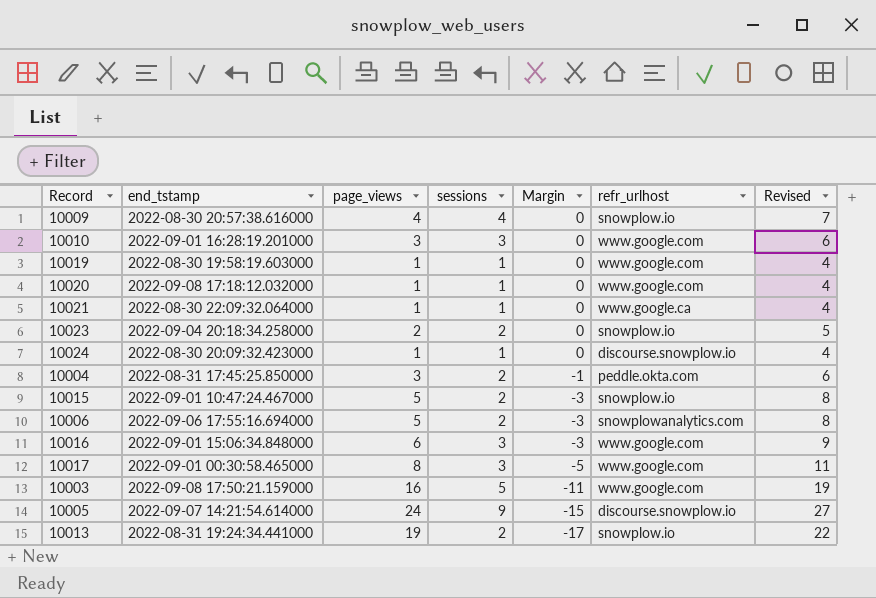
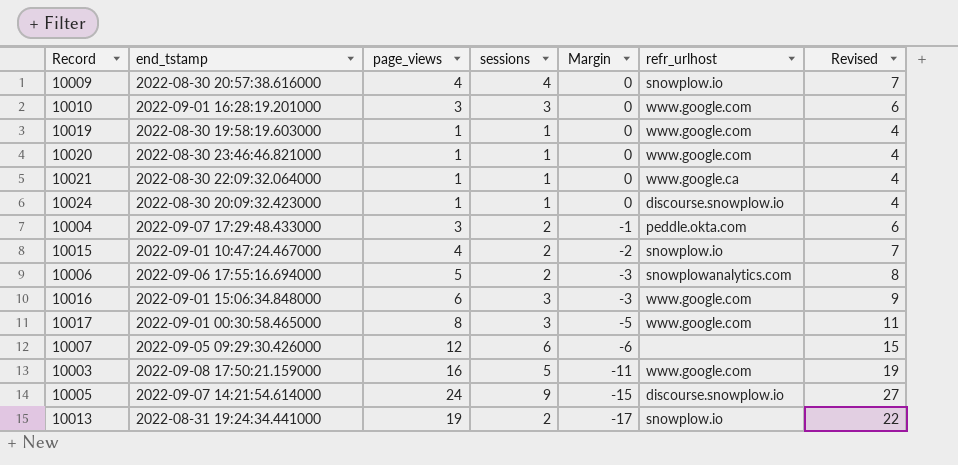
row 10023: 2022-09-04 20:18:34.258000 | 2 | 2 | 0 | snowplow.io | 5 -> none
10020 | end_tstamp: 2022-09-08 17:18:12.032000 -> 2022-08-30 23:46:46.821000
10004 | end_tstamp: 2022-08-31 17:45:25.850000 -> 2022-09-07 17:29:48.433000
10015 | page_views: 5 -> 4
10015 | Margin: -3 -> -2
10015 | Revised: 8 -> 7
row 10007: none -> 2022-09-05 09:29:30.426000 | 12 | 6 | -6 | none | 15

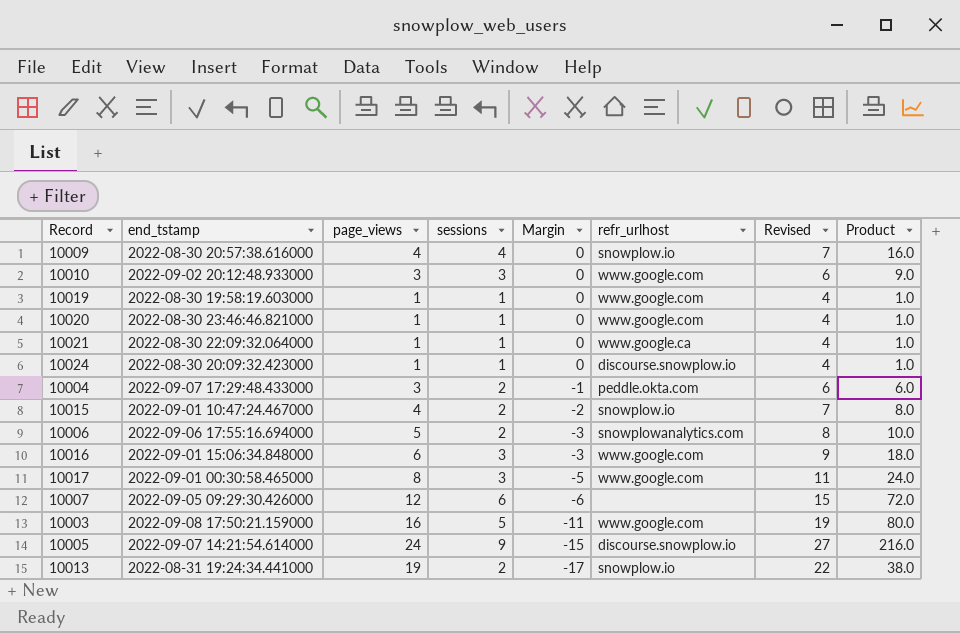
column Product | formula: none -> [page_views] * [sessions]
10010 | end_tstamp: 2022-09-01 16:28:19.201000 -> 2022-09-02 20:12:48.933000

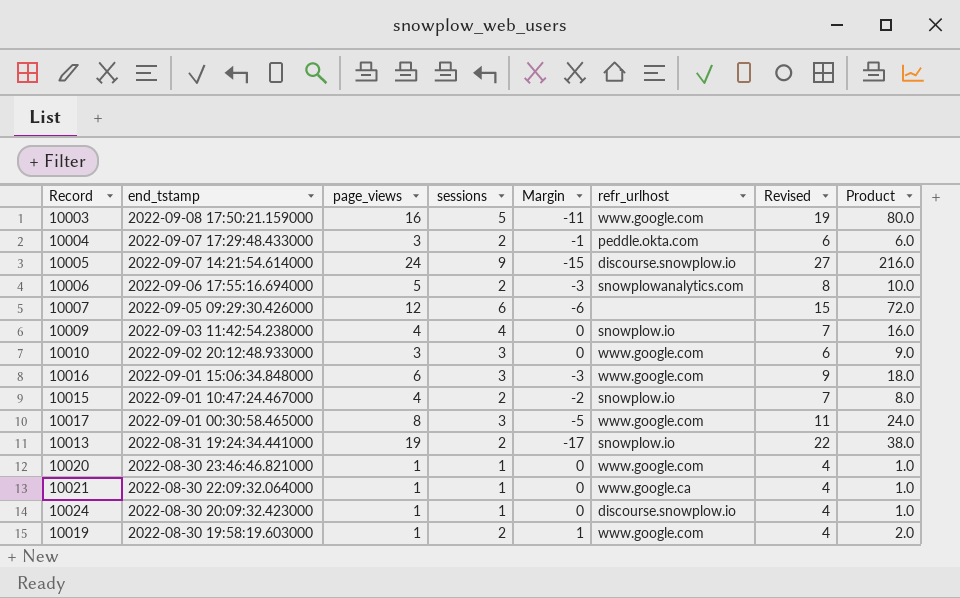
row order: Margin descending -> end_tstamp descending
10009 | end_tstamp: 2022-08-30 20:57:38.616000 -> 2022-09-03 11:42:54.238000
10019 | sessions: 1 -> 2
10019 | Margin: 0 -> 1
10019 | Product: 1.0 -> 2.0

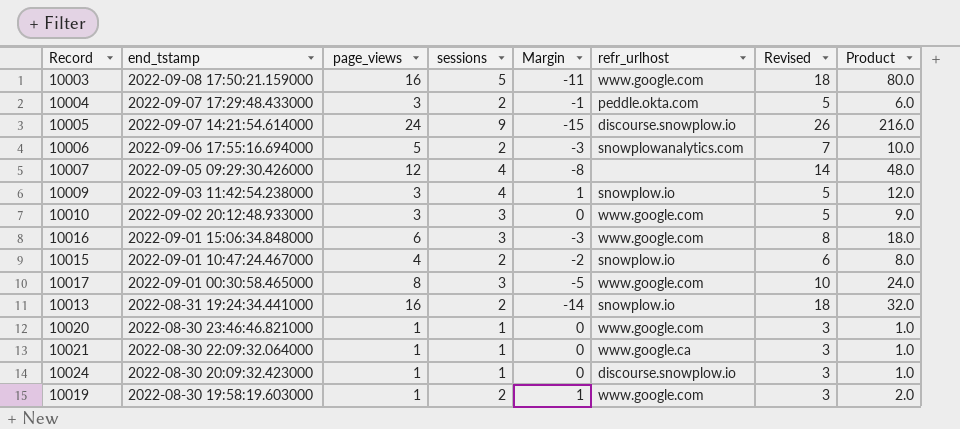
column Revised | formula: [page_views] + 3 -> [page_views] + 2
10007 | sessions: 6 -> 4
10007 | Margin: -6 -> -8
10007 | Product: 72.0 -> 48.0
10009 | page_views: 4 -> 3
10009 | Margin: 0 -> 1
10009 | Product: 16.0 -> 12.0
10013 | page_views: 19 -> 16
10013 | Margin: -17 -> -14
10013 | Product: 38.0 -> 32.0

